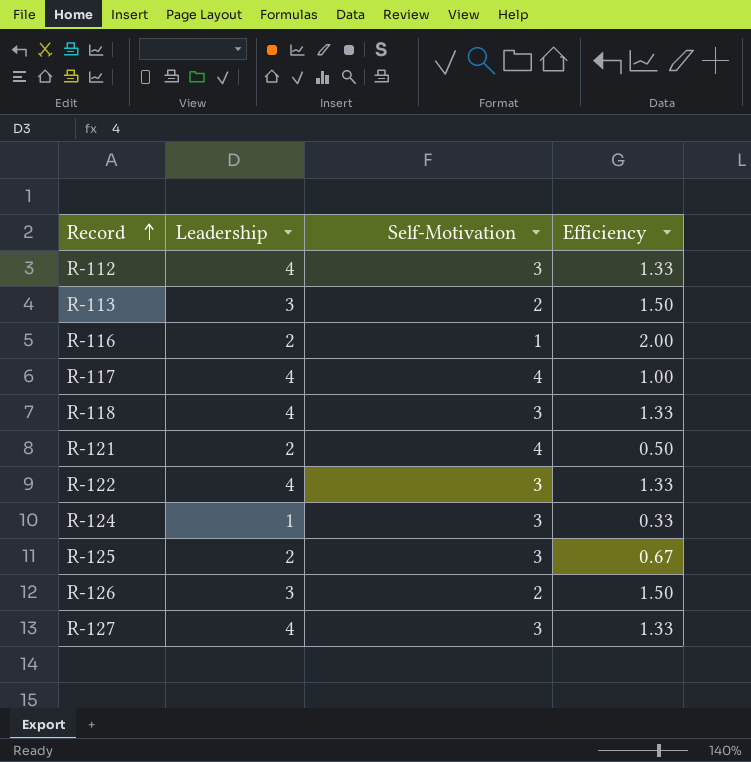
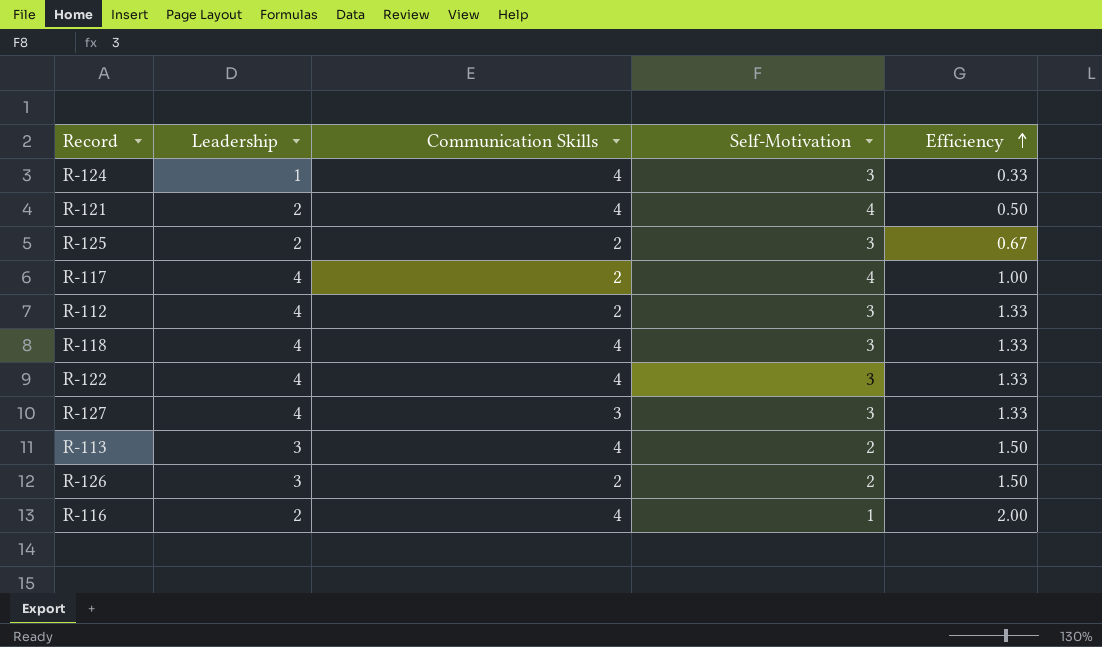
row order: Record ascending -> Efficiency ascending
column Communication Skills | position: none -> 3

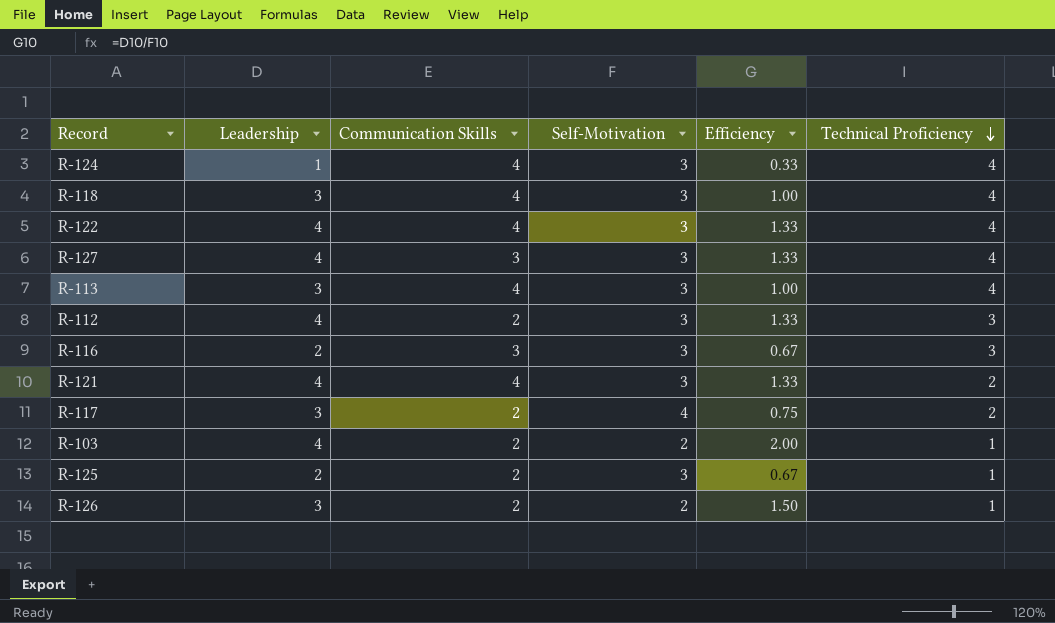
row order: Efficiency ascending -> Technical Proficiency descending
column Technical Proficiency | position: none -> 6
R-118 | Leadership: 4 -> 3
R-118 | Efficiency: 1.33 -> 1.00
R-113 | Self-Motivation: 2 -> 3
R-113 | Efficiency: 1.50 -> 1.00
R-116 | Communication Skills: 4 -> 3
R-116 | Self-Motivation: 1 -> 3
R-116 | Efficiency: 2.00 -> 0.67
R-121 | Leadership: 2 -> 4
R-121 | Self-Motivation: 4 -> 3
R-121 | Efficiency: 0.50 -> 1.33
R-117 | Leadership: 4 -> 3
R-117 | Efficiency: 1.00 -> 0.75
row R-103: none -> 4 | 2 | 2 | 2.00 | 1

